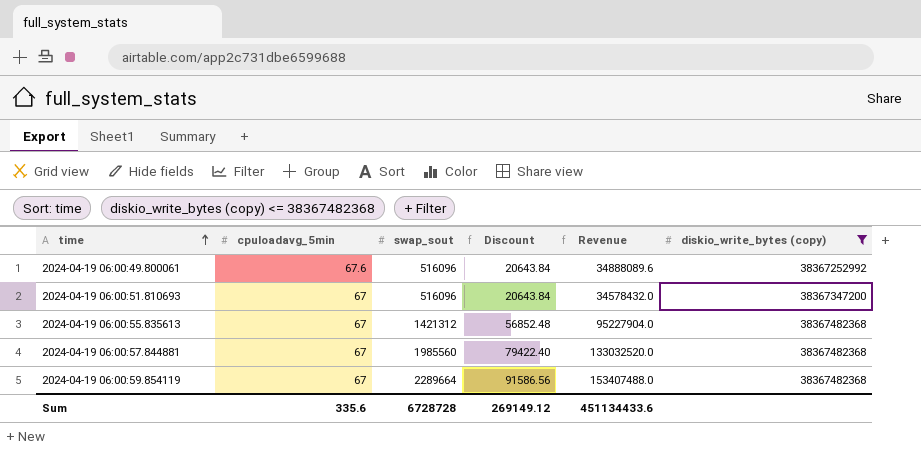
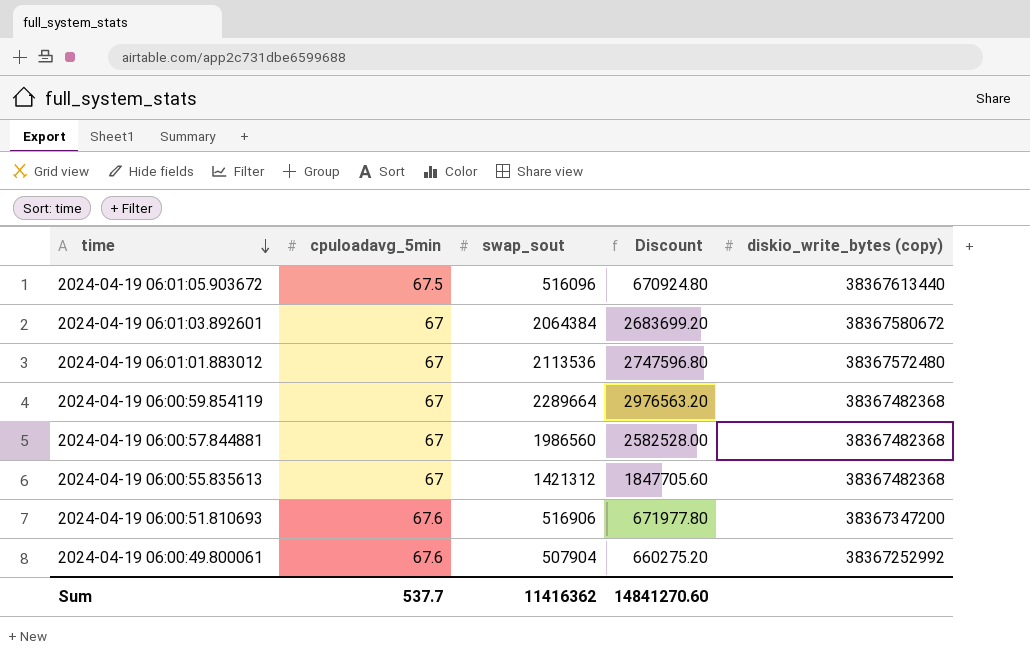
filter: diskio_write_bytes (copy) <= 38367482368 -> none
row order: time ascending -> time descending
column Revenue | formula: [cpuloadavg_5min] * [swap_sout] -> none
column Discount | formula: [swap_sout] * 0.04 -> [swap_sout] * 1.3
2024-04-19 06:00:57.844881 | swap_sout: 1985560 -> 1986560
2024-04-19 06:00:51.810693 | cpuloadavg_5min: 67 -> 67.6
2024-04-19 06:00:51.810693 | swap_sout: 516096 -> 516906
2024-04-19 06:00:49.800061 | swap_sout: 516096 -> 507904
Sum | cpuloadavg_5min: 335.6 -> 537.7
Sum | swap_sout: 6728728 -> 11416362
Sum | Discount: 269149.12 -> 14841270.60

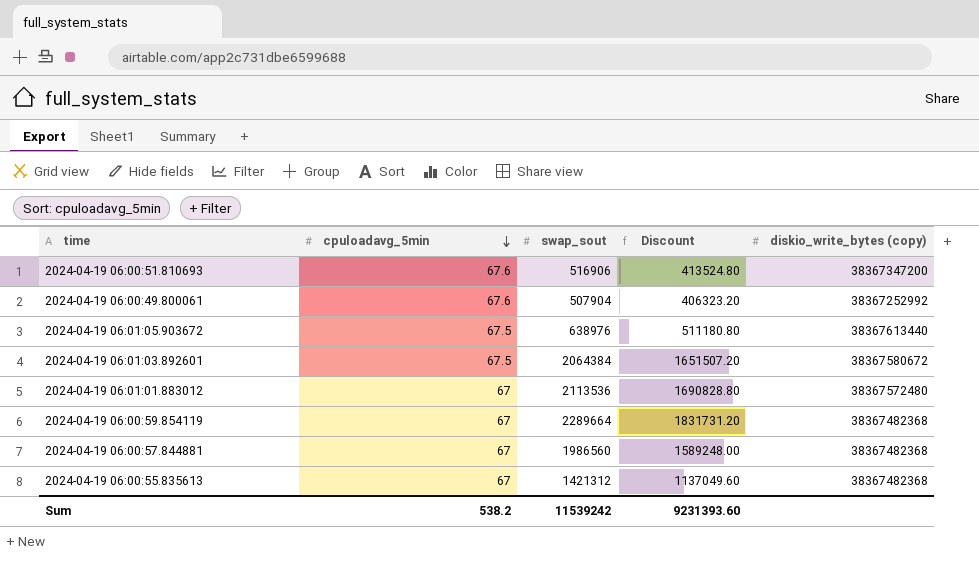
row order: time descending -> cpuloadavg_5min descending
column Discount | formula: [swap_sout] * 1.3 -> [swap_sout] * 0.8
2024-04-19 06:01:05.903672 | swap_sout: 516096 -> 638976
2024-04-19 06:01:03.892601 | cpuloadavg_5min: 67 -> 67.5
Sum | cpuloadavg_5min: 537.7 -> 538.2
Sum | swap_sout: 11416362 -> 11539242
Sum | Discount: 14841270.60 -> 9231393.60

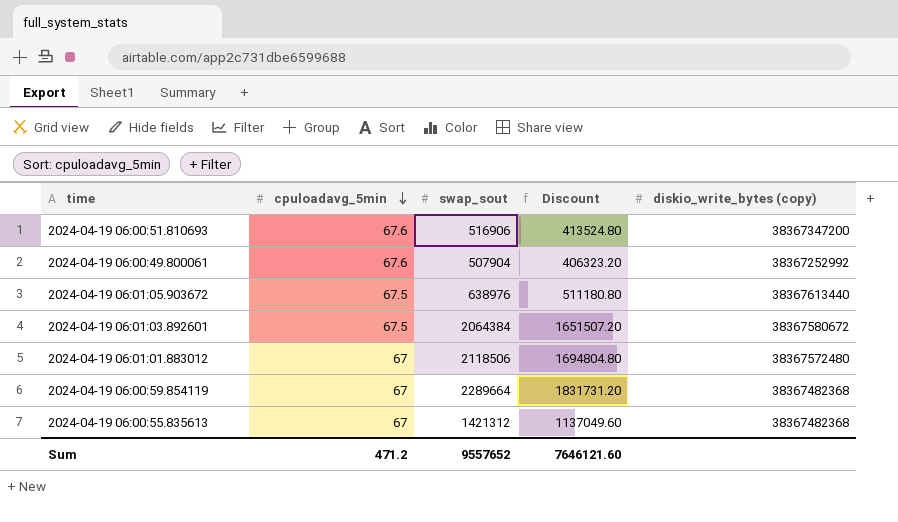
row 2024-04-19 06:00:57.844881: 67 | 1986560 | 1589248.00 | 38367482368 -> none
2024-04-19 06:01:01.883012 | swap_sout: 2113536 -> 2118506
2024-04-19 06:01:01.883012 | Discount: 1690828.80 -> 1694804.80
Sum | cpuloadavg_5min: 538.2 -> 471.2
Sum | swap_sout: 11539242 -> 9557652
Sum | Discount: 9231393.60 -> 7646121.60

